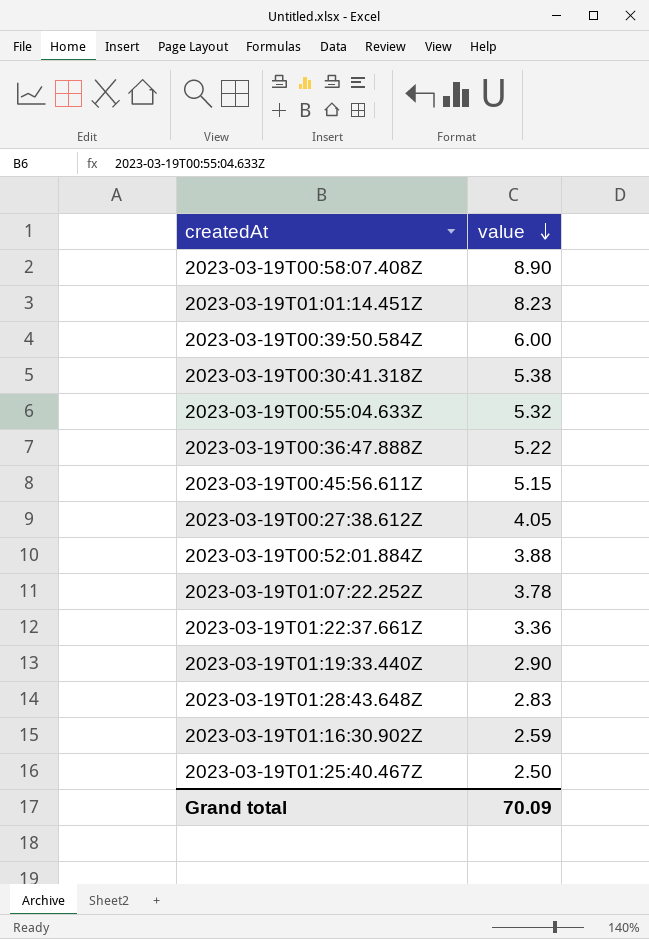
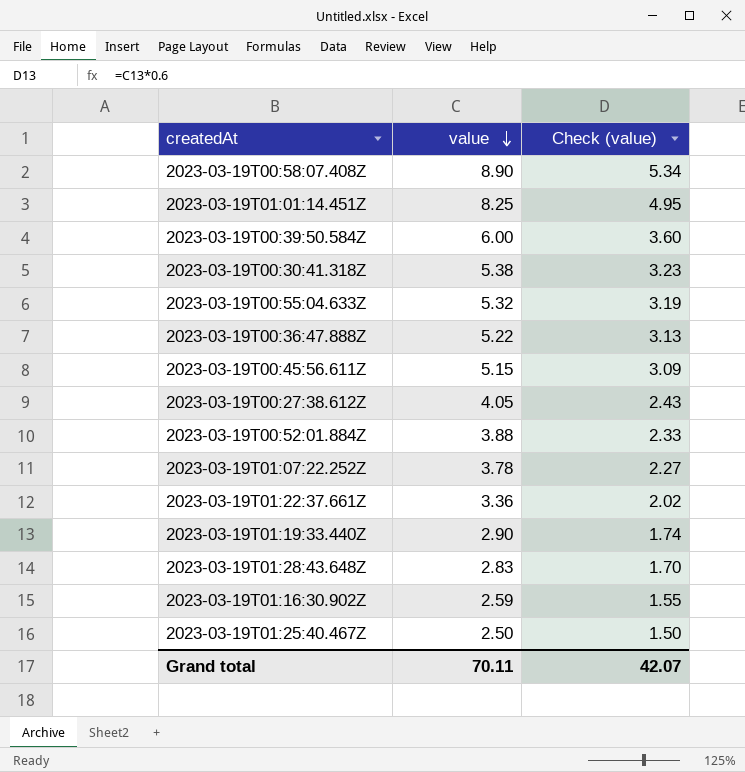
column Check (value) | formula: none -> [value] * 0.6
2023-03-19T01:01:14.451Z | value: 8.23 -> 8.25
Grand total | value: 70.09 -> 70.11

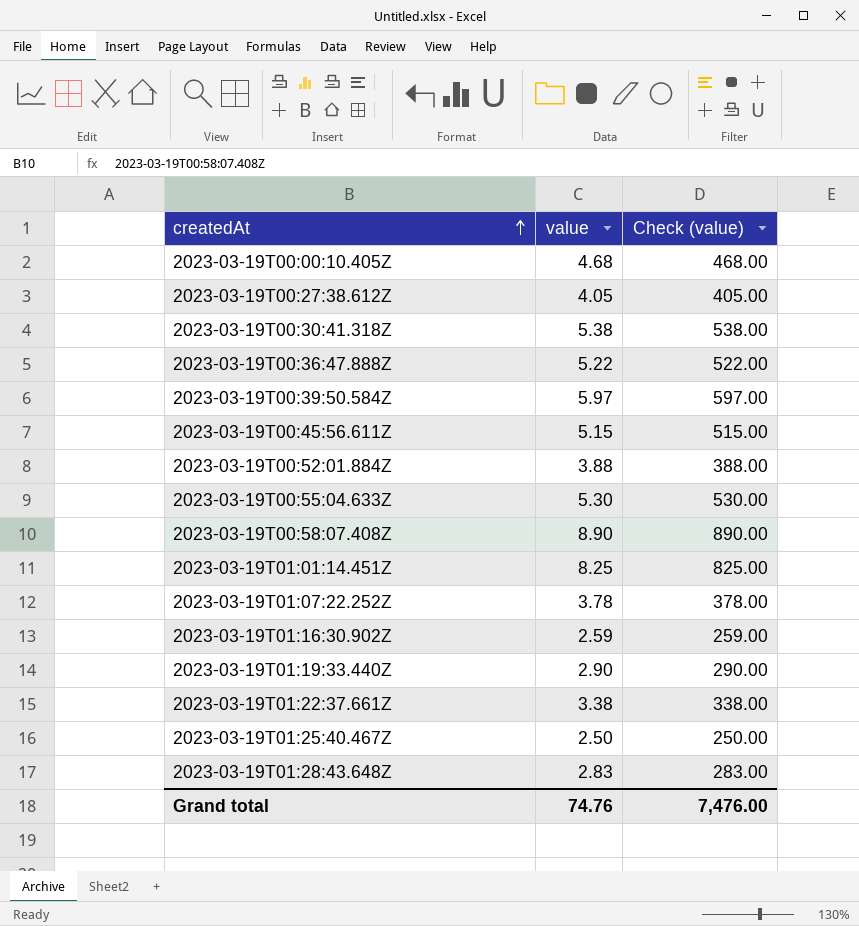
row order: value descending -> createdAt ascending
column Check (value) | formula: [value] * 0.6 -> [value] * 100
row 2023-03-19T00:00:10.405Z: none -> 4.68 | 468.00
2023-03-19T00:39:50.584Z | value: 6.00 -> 5.97
2023-03-19T00:55:04.633Z | value: 5.32 -> 5.30
2023-03-19T01:22:37.661Z | value: 3.36 -> 3.38
Grand total | value: 70.11 -> 74.76
Grand total | Check (value): 42.07 -> 7,476.00

